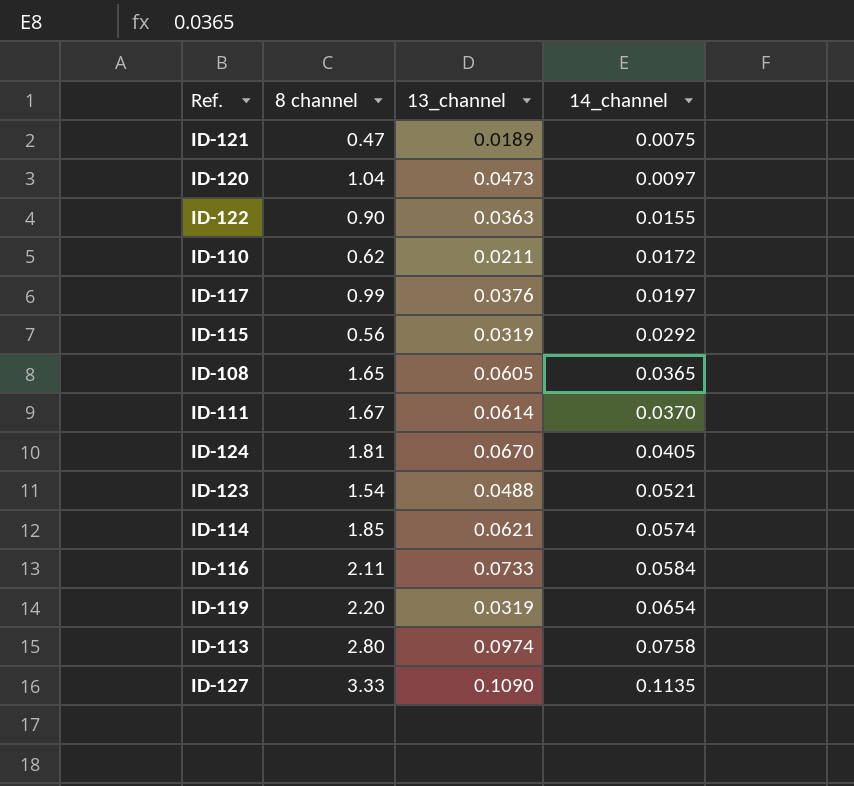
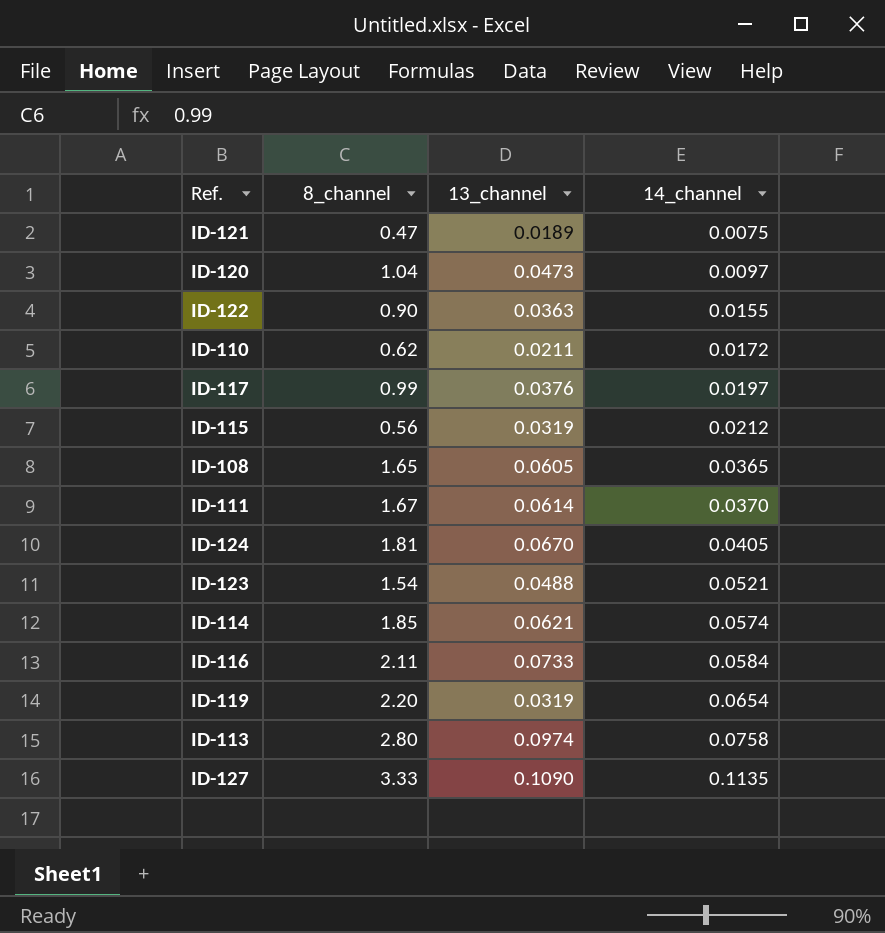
column name: 8 channel -> 8_channel
ID-115 | 14_channel: 0.0292 -> 0.0212

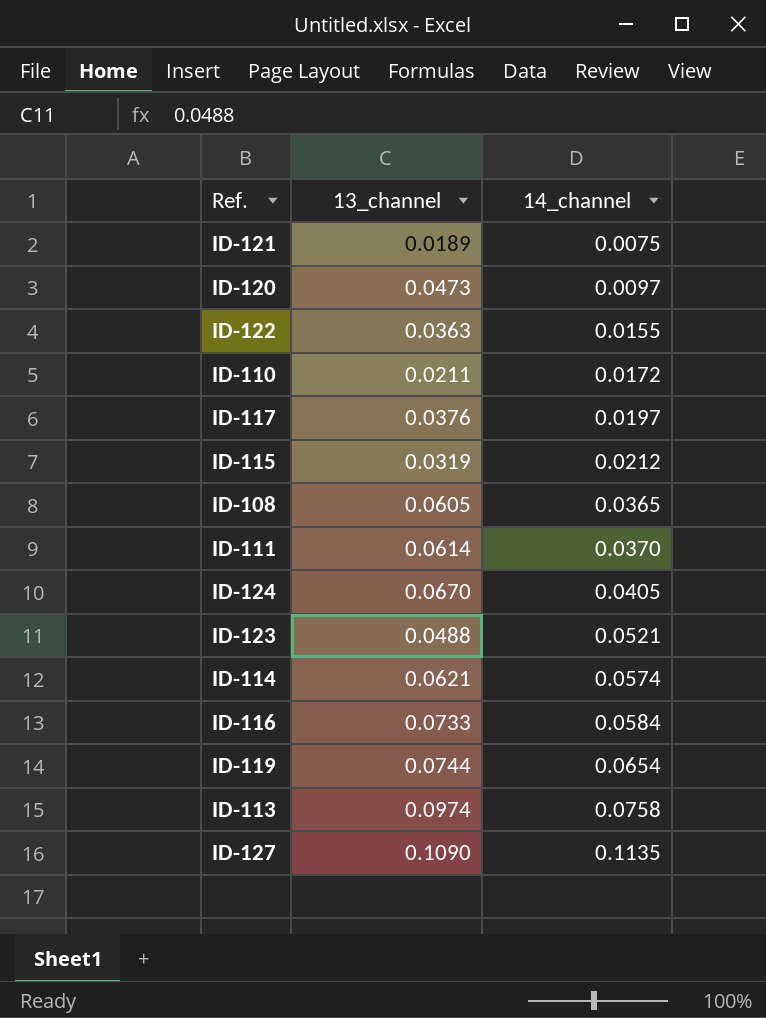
column 8_channel | position: 2 -> none
ID-119 | 13_channel: 0.0319 -> 0.0744

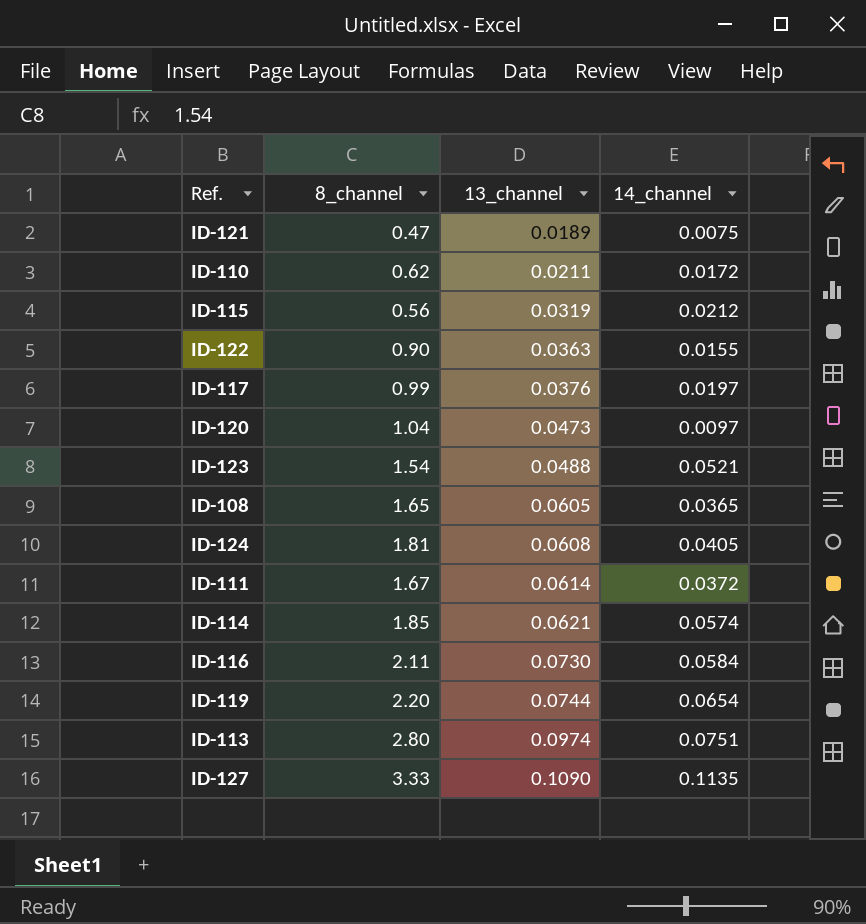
row order: 14_channel ascending -> 13_channel ascending
column 8_channel | position: none -> 2
ID-124 | 13_channel: 0.0670 -> 0.0608
ID-111 | 14_channel: 0.0370 -> 0.0372
ID-116 | 13_channel: 0.0733 -> 0.0730
ID-113 | 14_channel: 0.0758 -> 0.0751

